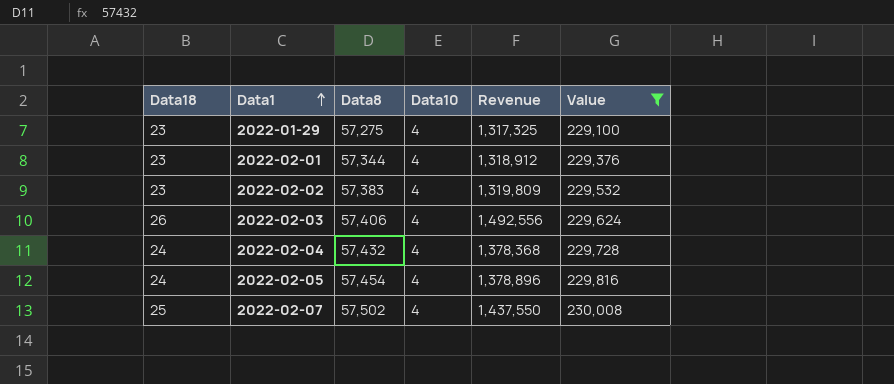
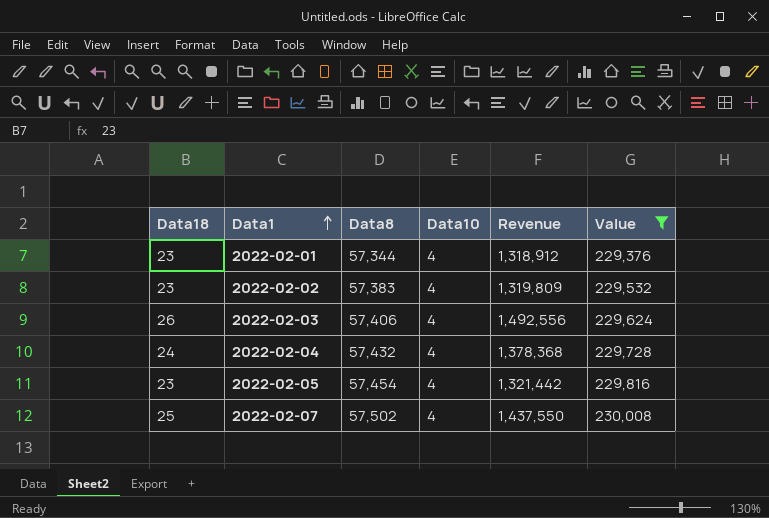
row 2022-01-29: 23 | 57,275 | 4 | 1,317,325 | 229,100 -> none
2022-02-05 | Data18: 24 -> 23
2022-02-05 | Revenue: 1,378,896 -> 1,321,442

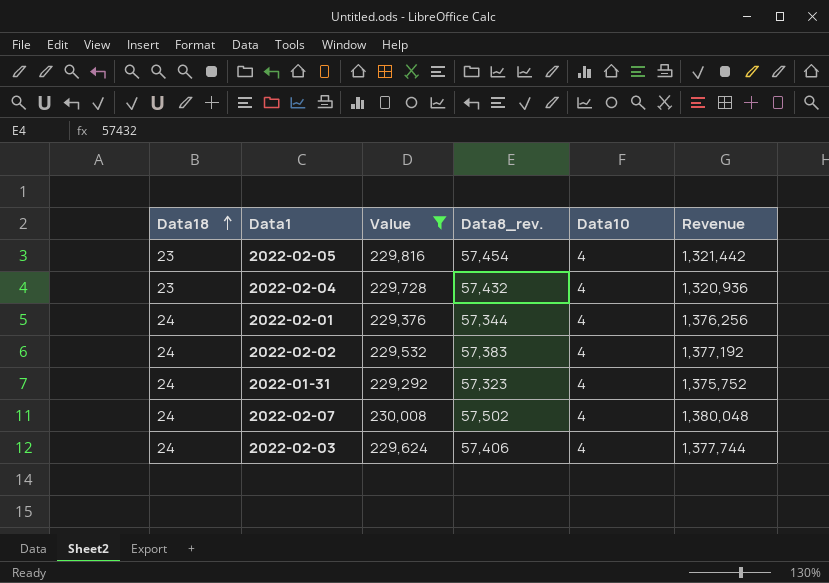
row order: Data1 ascending -> Data18 ascending
column Value | position: 6 -> 3
column name: Data8 -> Data8_rev.
2022-02-04 | Data18: 24 -> 23
2022-02-04 | Revenue: 1,378,368 -> 1,320,936
2022-02-01 | Data18: 23 -> 24
2022-02-01 | Revenue: 1,318,912 -> 1,376,256
2022-02-02 | Data18: 23 -> 24
2022-02-02 | Revenue: 1,319,809 -> 1,377,192
row 2022-01-31: none -> 24 | 229,292 | 57,323 | 4 | 1,375,752
2022-02-07 | Data18: 25 -> 24
2022-02-07 | Revenue: 1,437,550 -> 1,380,048
2022-02-03 | Data18: 26 -> 24
2022-02-03 | Revenue: 1,492,556 -> 1,377,744

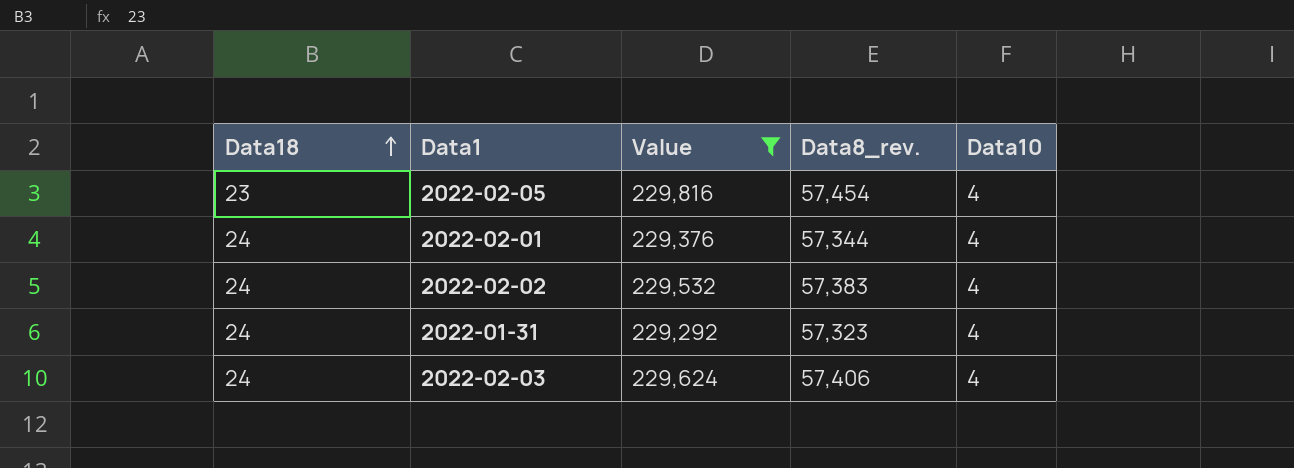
column Revenue | formula: [Data18] * [Data8_rev.] -> none
row 2022-02-04: 23 | 229,728 | 57,432 | 4 | 1,320,936 -> none
row 2022-02-07: 24 | 230,008 | 57,502 | 4 | 1,380,048 -> none

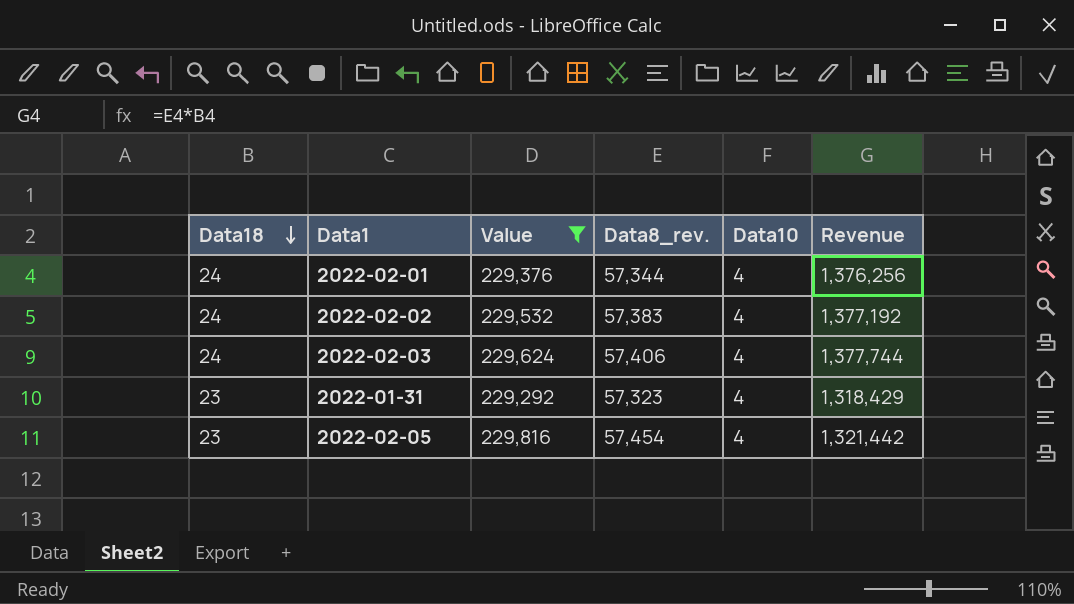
row order: Data18 ascending -> Data18 descending
column Revenue | formula: none -> [Data18] * [Data8_rev.]
2022-01-31 | Data18: 24 -> 23

